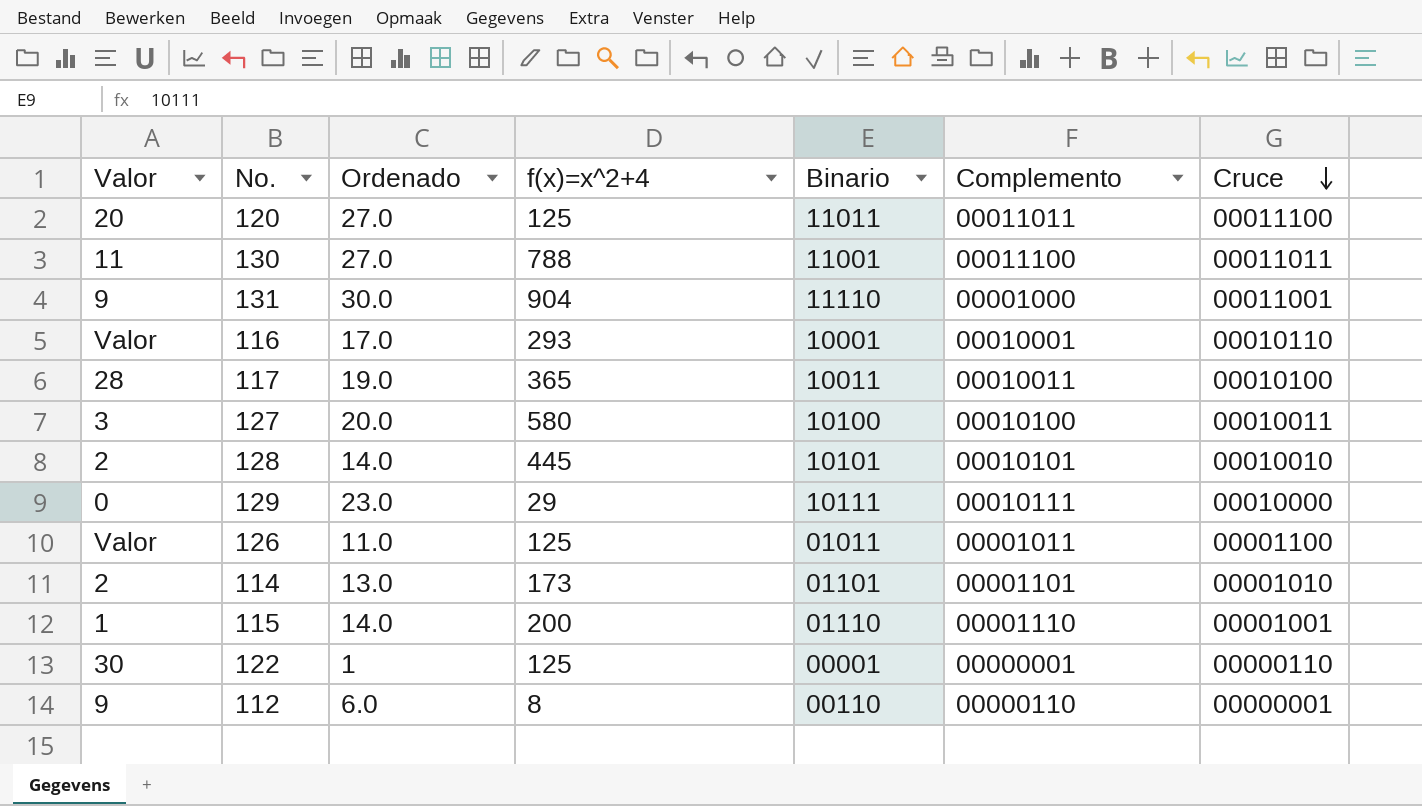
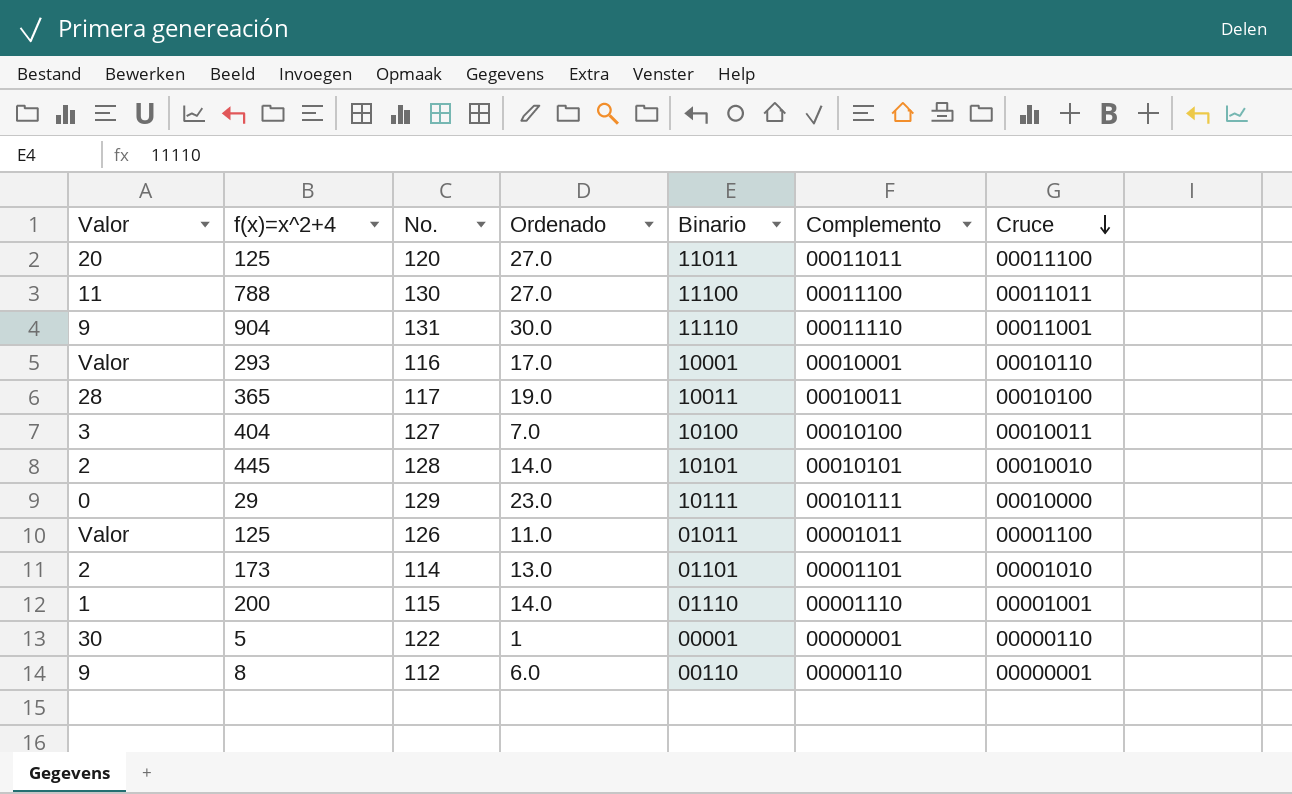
column f(x)=x^2+4 | position: 4 -> 2
130 | Binario: 11001 -> 11100
131 | Complemento: 00001000 -> 00011110
127 | f(x)=x^2+4: 580 -> 404
127 | Ordenado: 20.0 -> 7.0
122 | f(x)=x^2+4: 125 -> 5

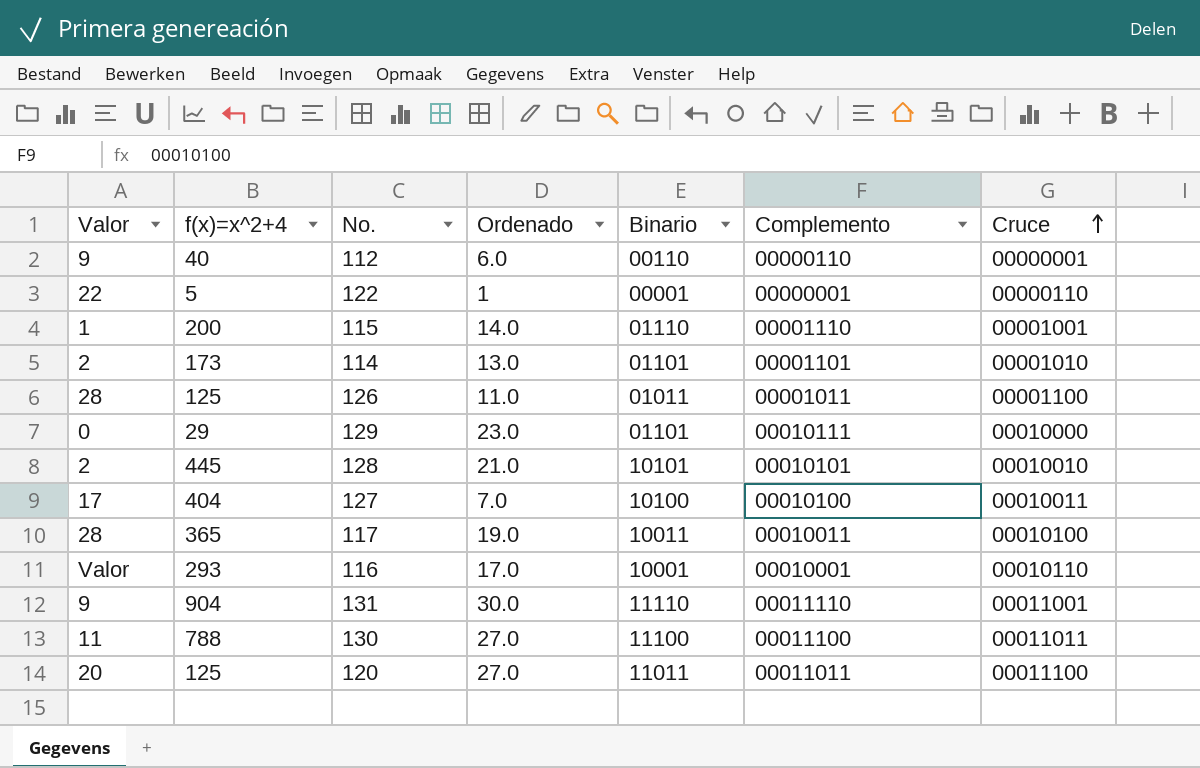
row order: Cruce descending -> Cruce ascending
112 | f(x)=x^2+4: 8 -> 40
122 | Valor: 30 -> 22
126 | Valor: Valor -> 28
129 | Binario: 10111 -> 01101
128 | Ordenado: 14.0 -> 21.0
127 | Valor: 3 -> 17

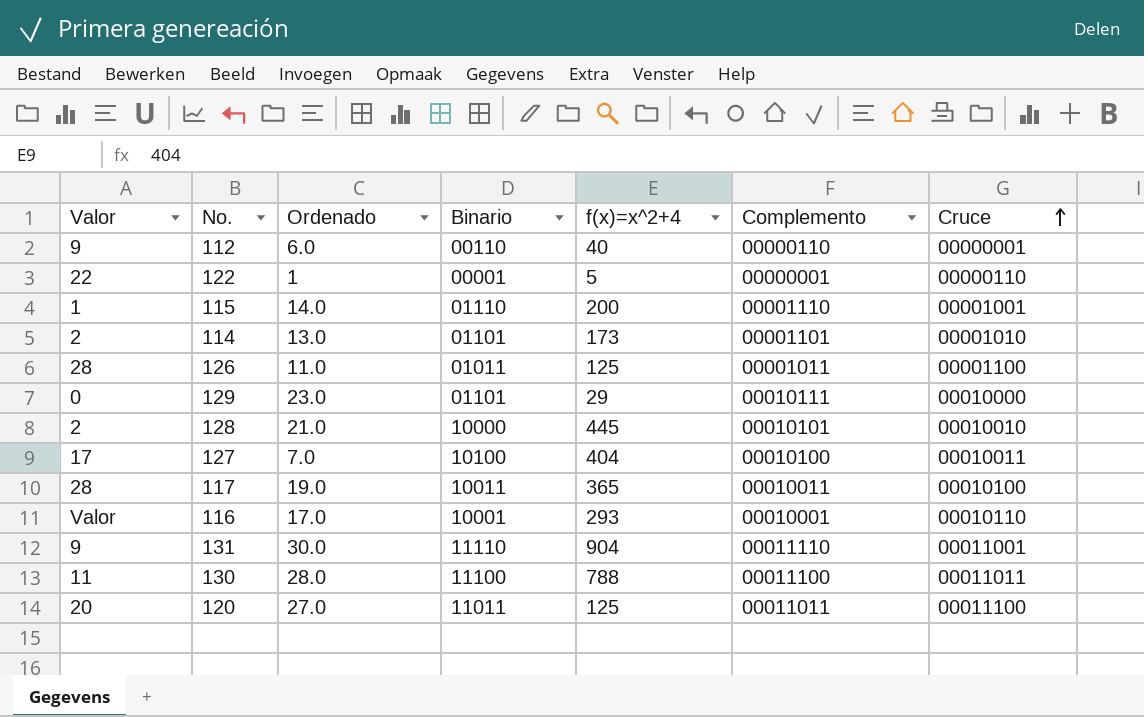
column f(x)=x^2+4 | position: 2 -> 5
128 | Binario: 10101 -> 10000
130 | Ordenado: 27.0 -> 28.0

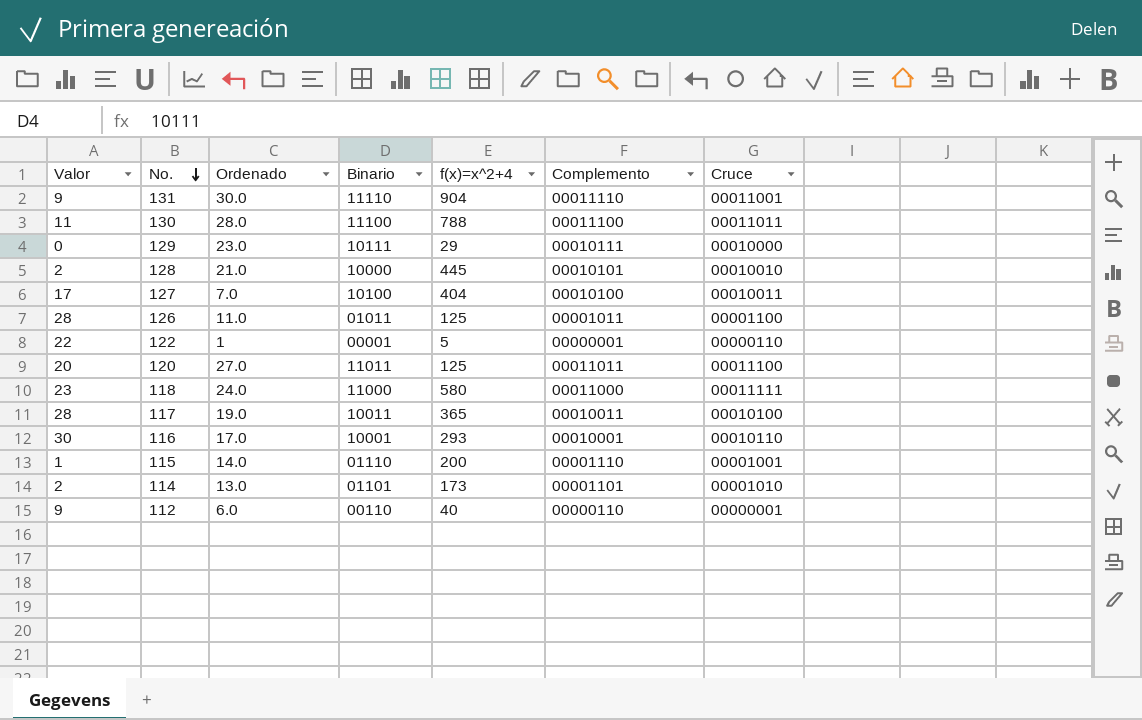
row order: Cruce ascending -> No. descending
129 | Binario: 01101 -> 10111
row 118: none -> 23 | 24.0 | 11000 | 580 | 00011000 | 00011111
116 | Valor: Valor -> 30

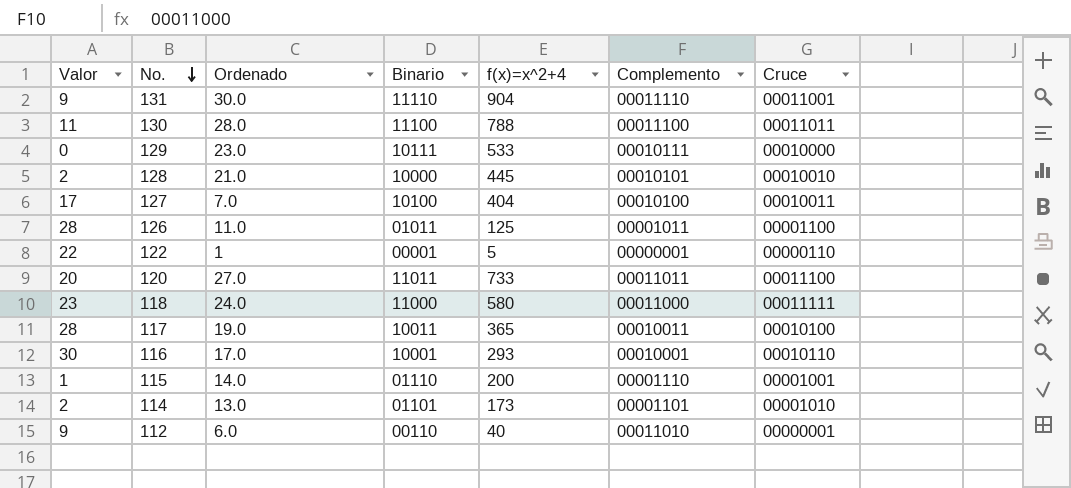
129 | f(x)=x^2+4: 29 -> 533
120 | f(x)=x^2+4: 125 -> 733
112 | Complemento: 00000110 -> 00011010

